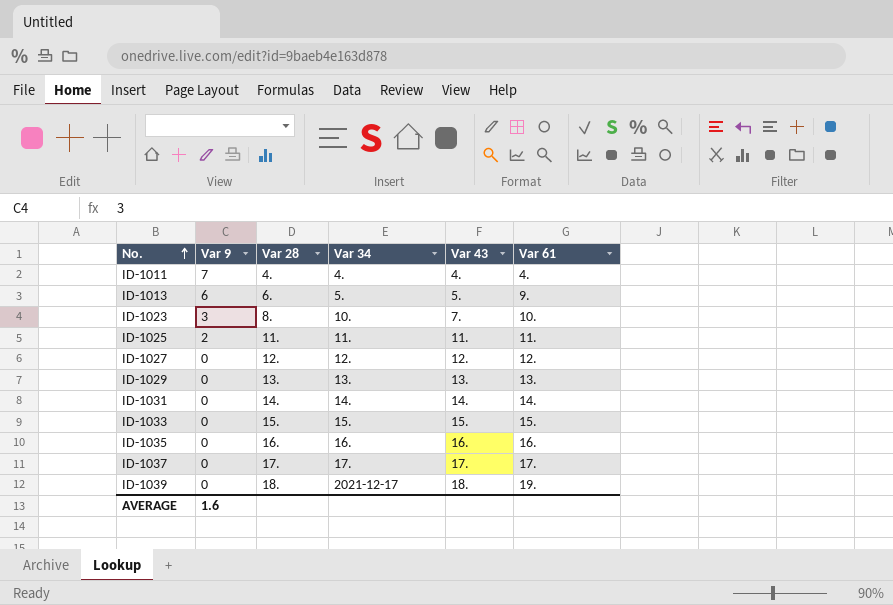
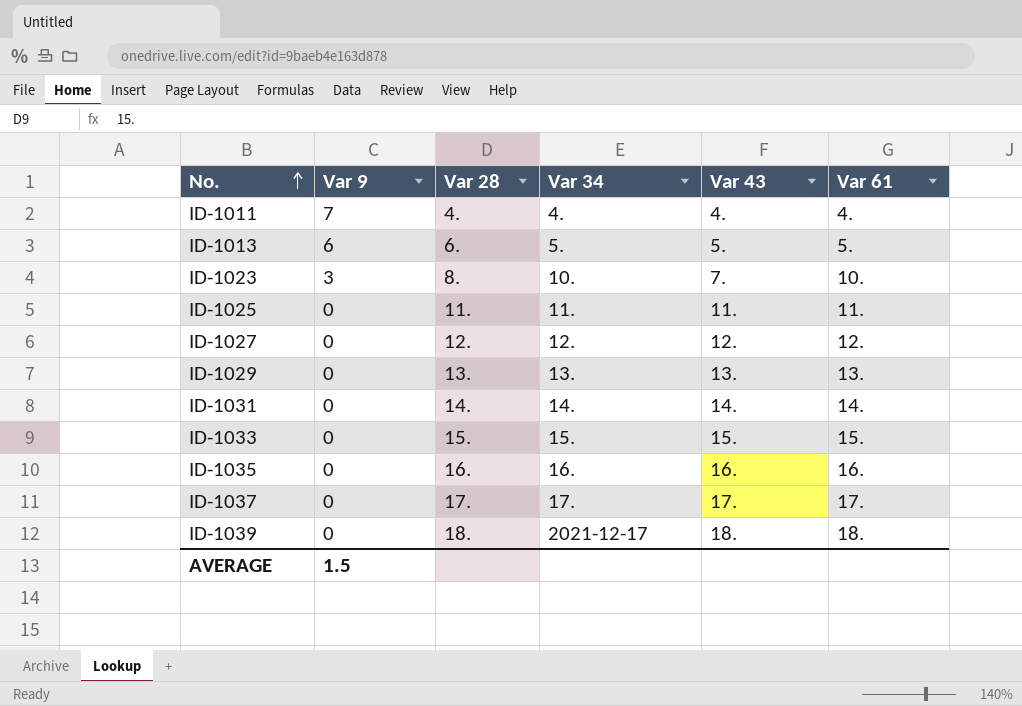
ID-1013 | Var 61: 9. -> 5.
ID-1025 | Var 9: 2 -> 0
ID-1039 | Var 61: 19. -> 18.
AVERAGE | Var 9: 1.6 -> 1.5

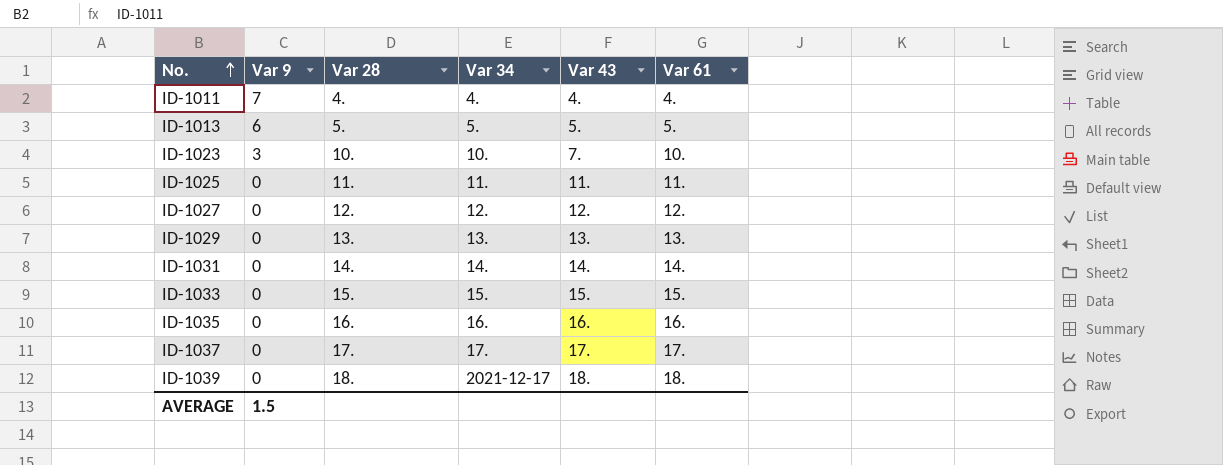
ID-1013 | Var 28: 6. -> 5.
ID-1023 | Var 28: 8. -> 10.

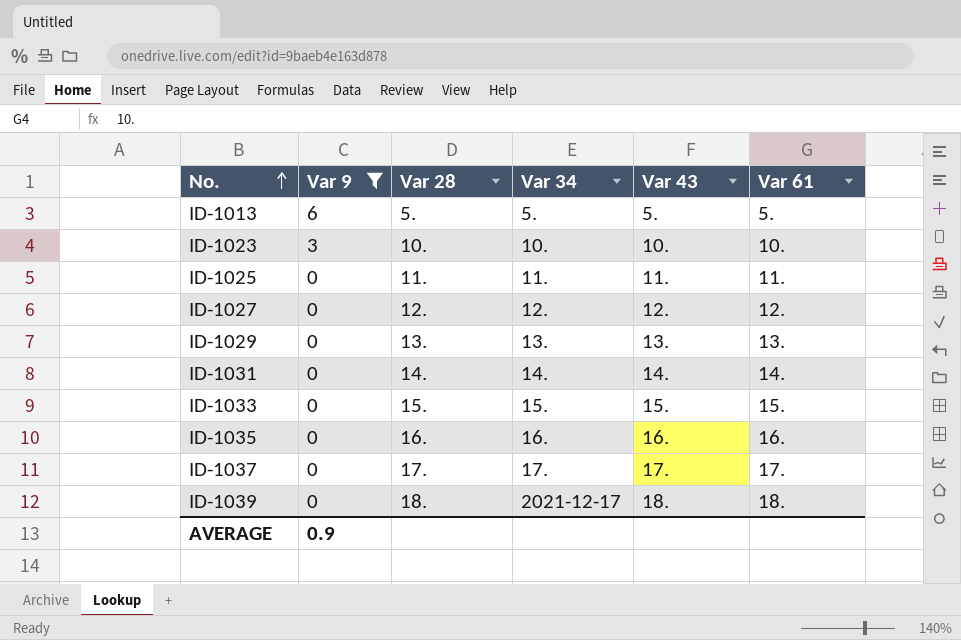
filter: none -> Var 9 != 7
ID-1023 | Var 43: 7. -> 10.
AVERAGE | Var 9: 1.5 -> 0.9

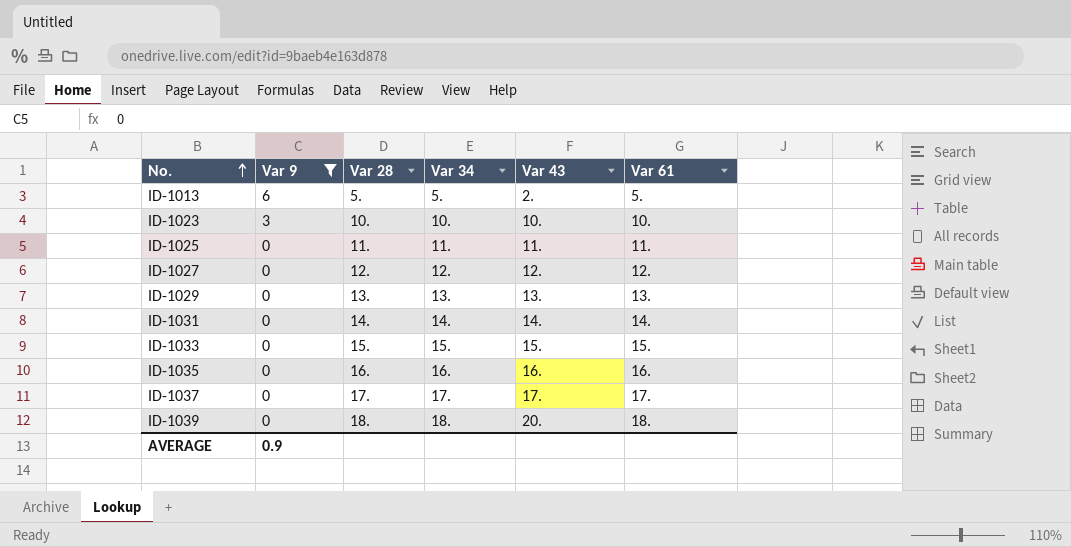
ID-1013 | Var 43: 5. -> 2.
ID-1039 | Var 34: 2021-12-17 -> 18.
ID-1039 | Var 43: 18. -> 20.

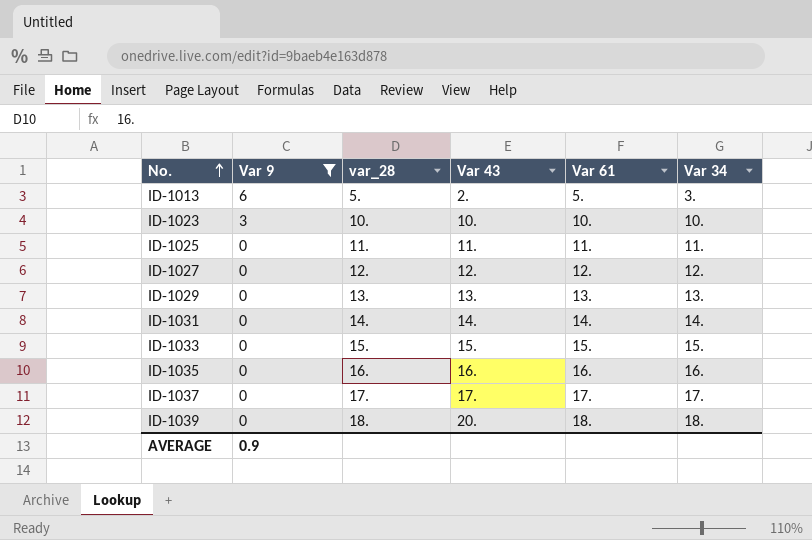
column name: Var 28 -> var_28
column Var 34 | position: 4 -> 6
ID-1013 | Var 34: 5. -> 3.

